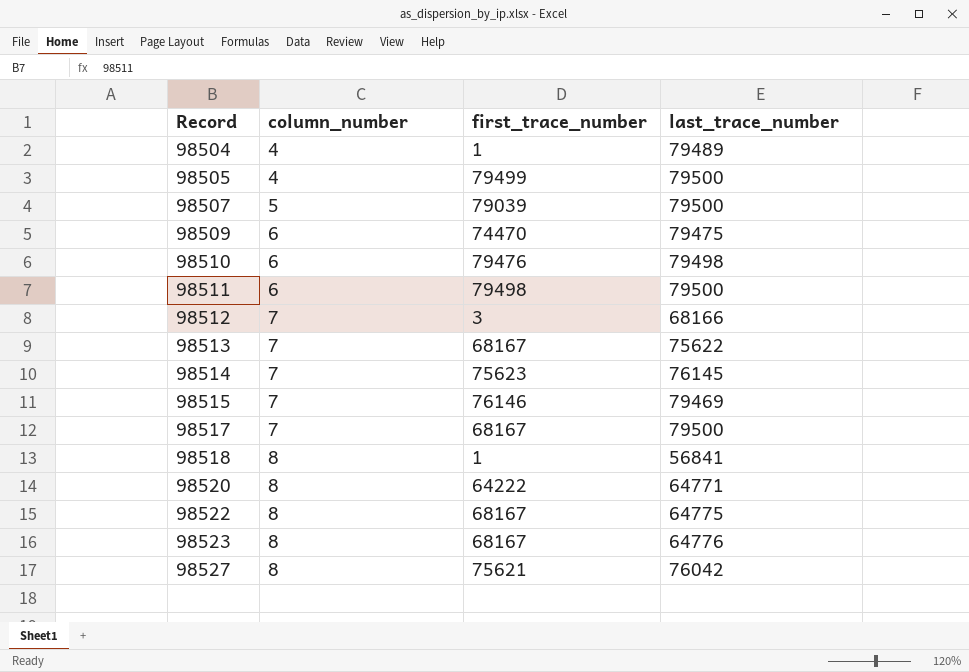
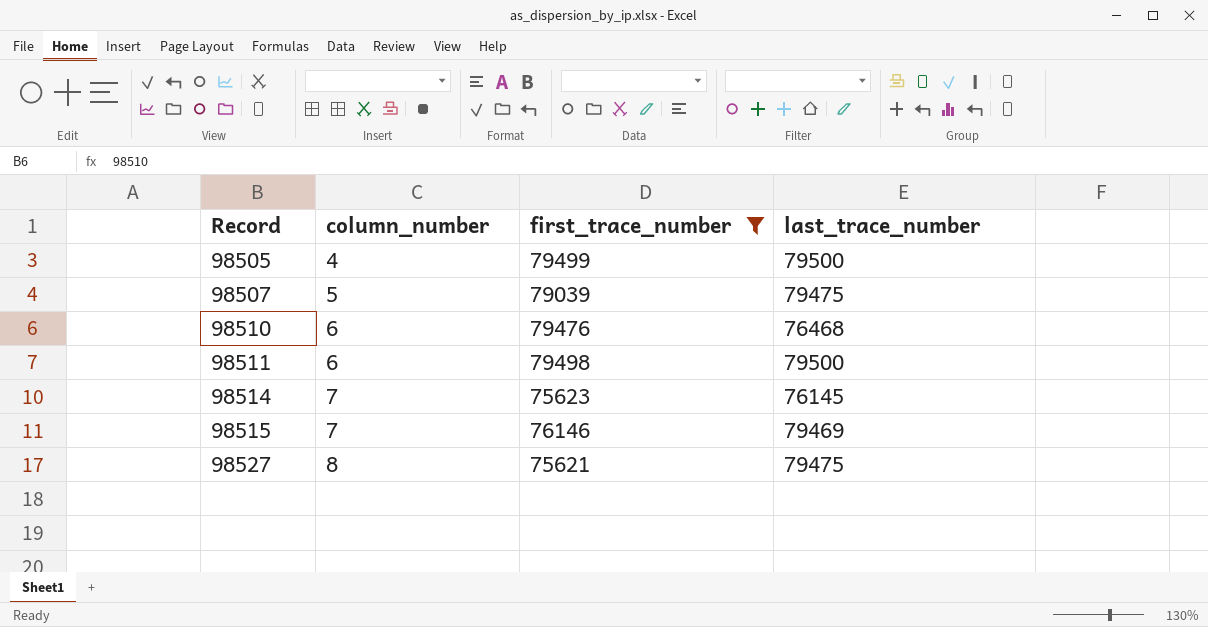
filter: none -> first_trace_number >= 75621
98507 | last_trace_number: 79500 -> 79475
98510 | last_trace_number: 79498 -> 76468
98527 | last_trace_number: 76042 -> 79475

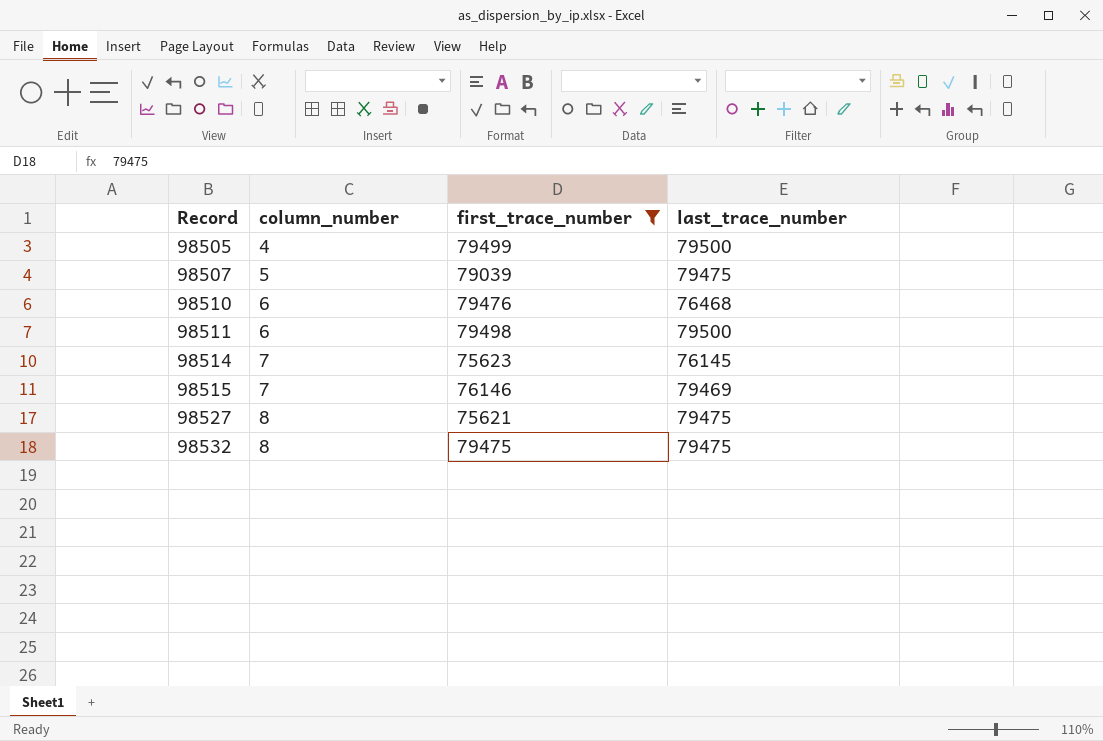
row 98532: none -> 8 | 79475 | 79475

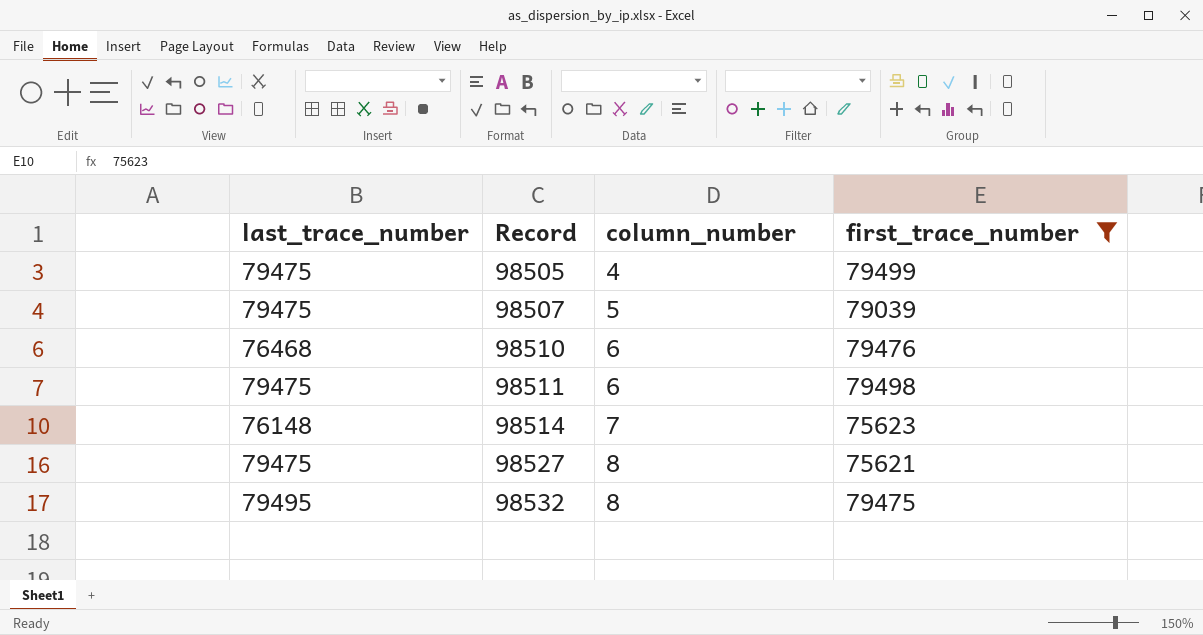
column last_trace_number | position: 4 -> 1
row 98515: 7 | 76146 | 79469 -> none
98505 | last_trace_number: 79500 -> 79475
98511 | last_trace_number: 79500 -> 79475
98514 | last_trace_number: 76145 -> 76148
98532 | last_trace_number: 79475 -> 79495

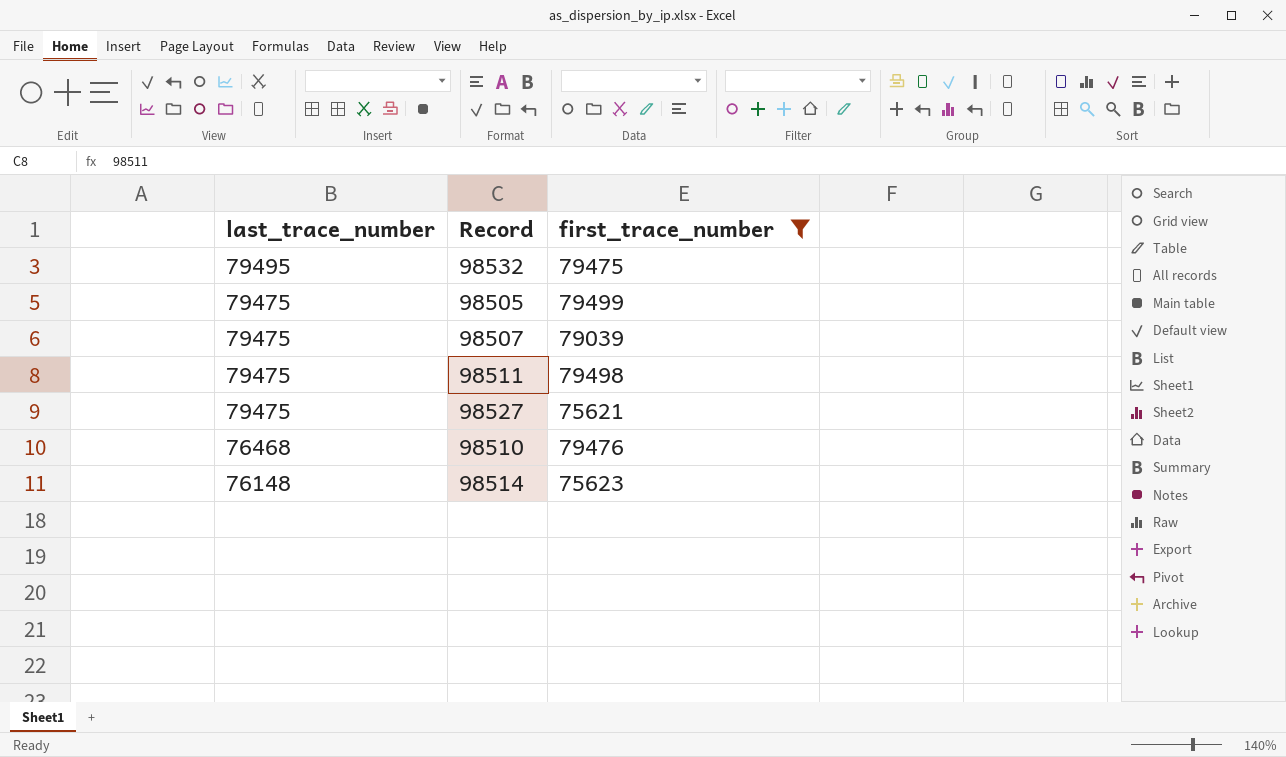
row order: Record ascending -> last_trace_number descending
column column_number | position: 3 -> none

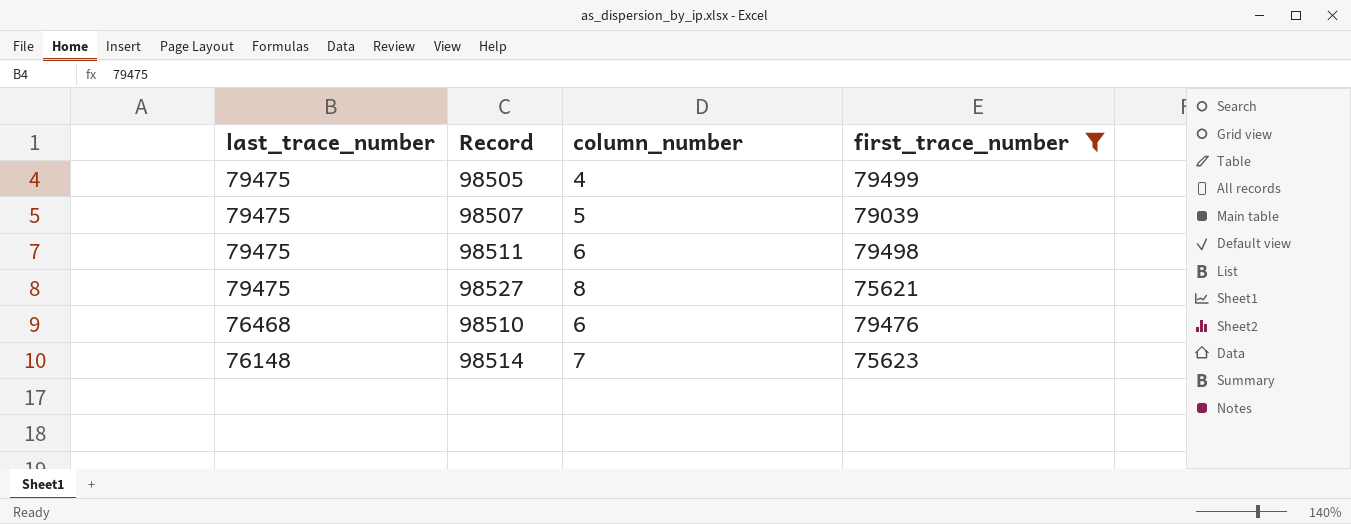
column column_number | position: none -> 3
row 98532: 79495 | 79475 -> none

